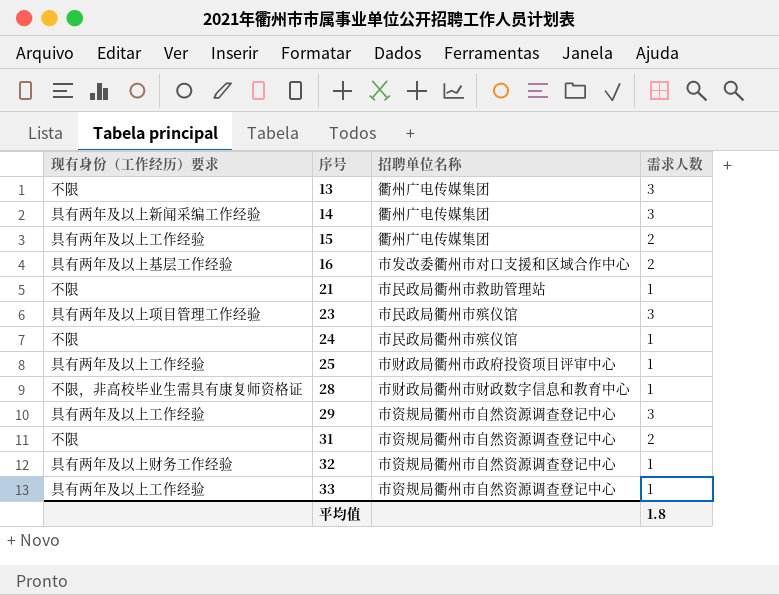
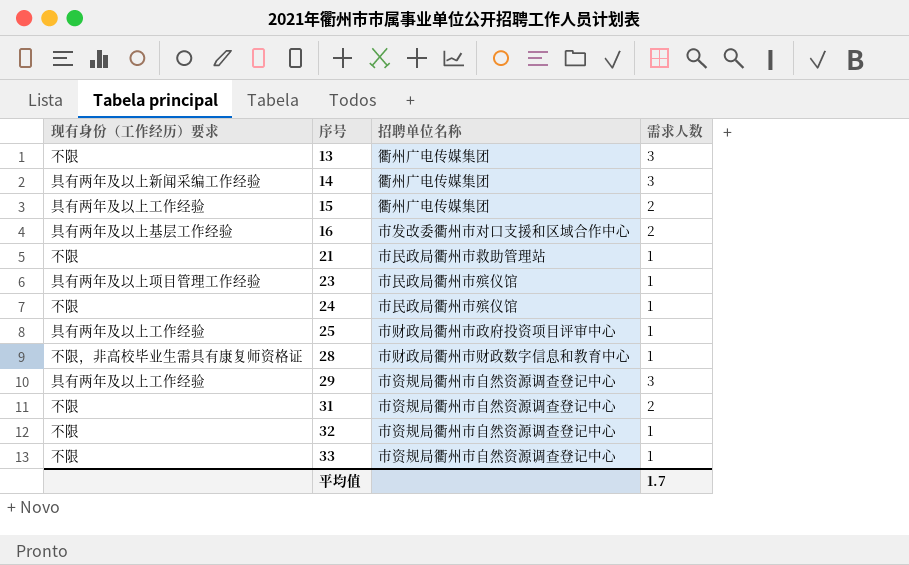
23 | 需求人数: 3 -> 1
32 | 现有身份（工作经历）要求: 具有两年及以上财务工作经验 -> 不限
33 | 现有身份（工作经历）要求: 具有两年及以上工作经验 -> 不限
平均值 | 需求人数: 1.8 -> 1.7

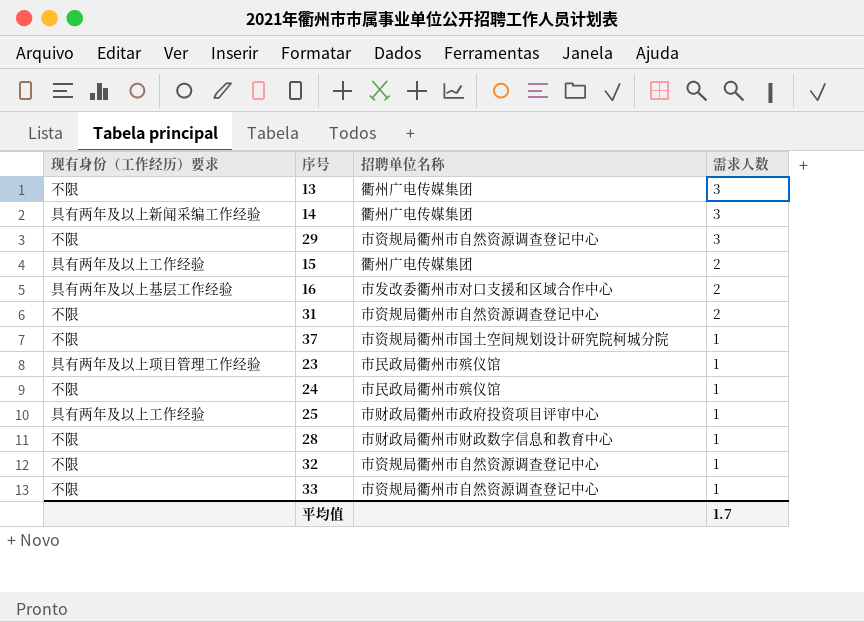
row order: 序号 ascending -> 需求人数 descending
row 21: 不限 | 市民政局衢州市救助管理站 | 1 -> none
29 | 现有身份（工作经历）要求: 具有两年及以上工作经验 -> 不限
row 37: none -> 不限 | 市资规局衢州市国土空间规划设计研究院柯城分院 | 1
28 | 现有身份（工作经历）要求: 不限，非高校毕业生需具有康复师资格证 -> 不限

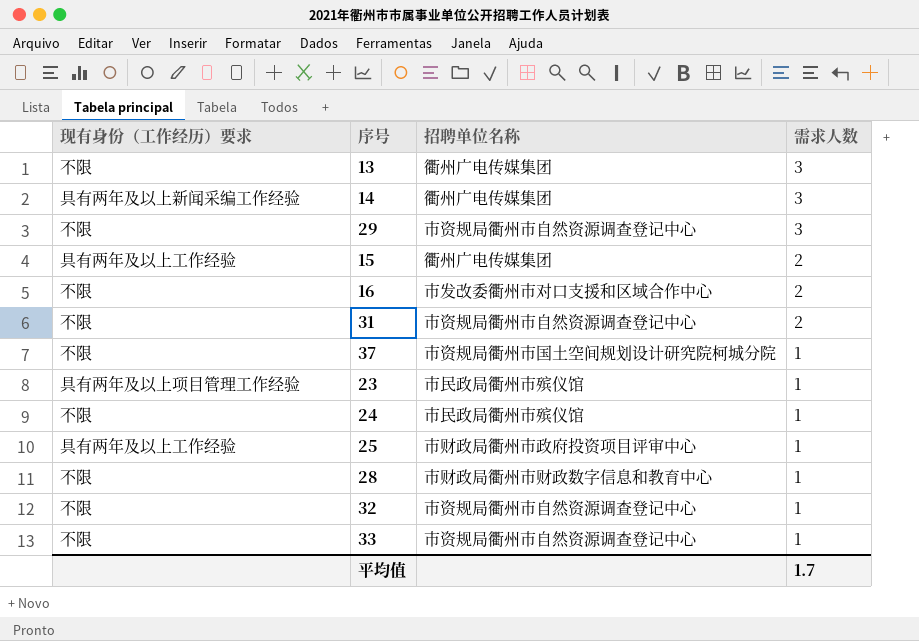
16 | 现有身份（工作经历）要求: 具有两年及以上基层工作经验 -> 不限

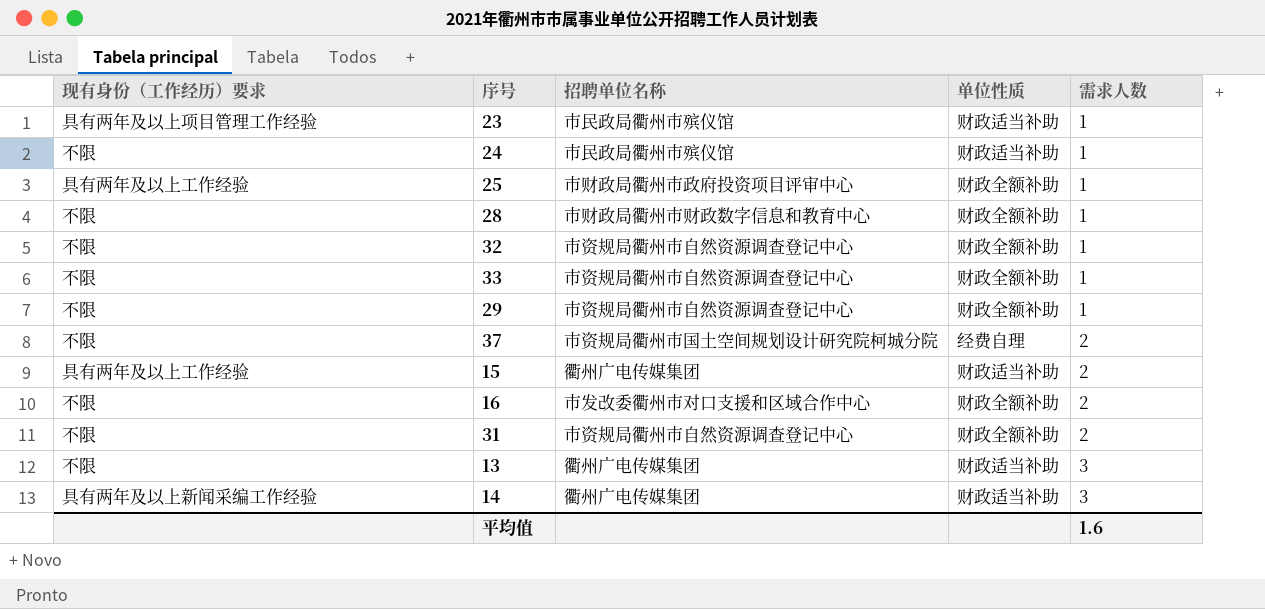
row order: 需求人数 descending -> 需求人数 ascending
column 单位性质 | position: none -> 4
29 | 需求人数: 3 -> 1
37 | 需求人数: 1 -> 2
平均值 | 需求人数: 1.7 -> 1.6

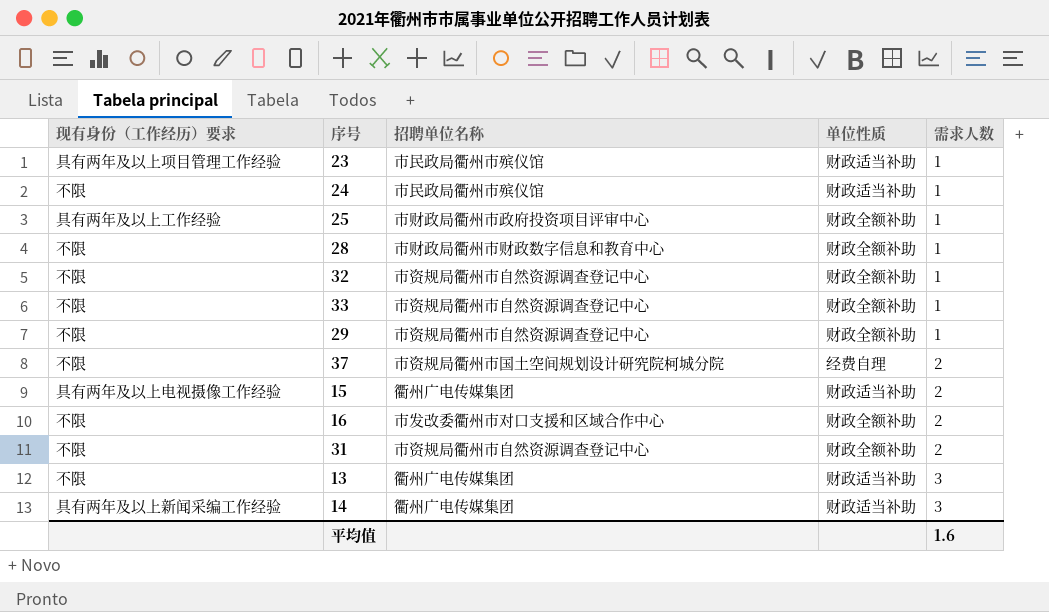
15 | 现有身份（工作经历）要求: 具有两年及以上工作经验 -> 具有两年及以上电视摄像工作经验

